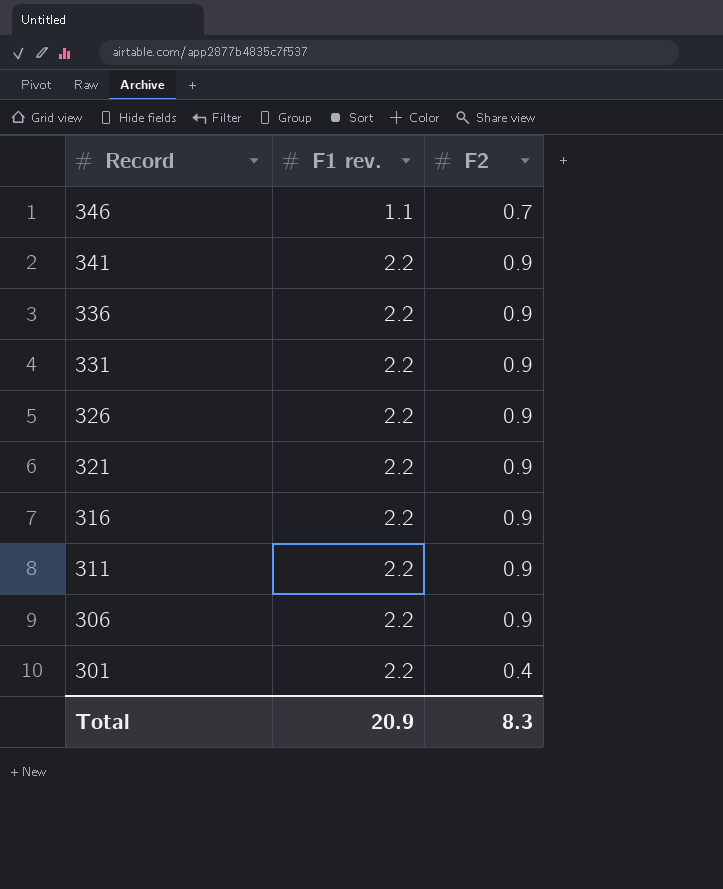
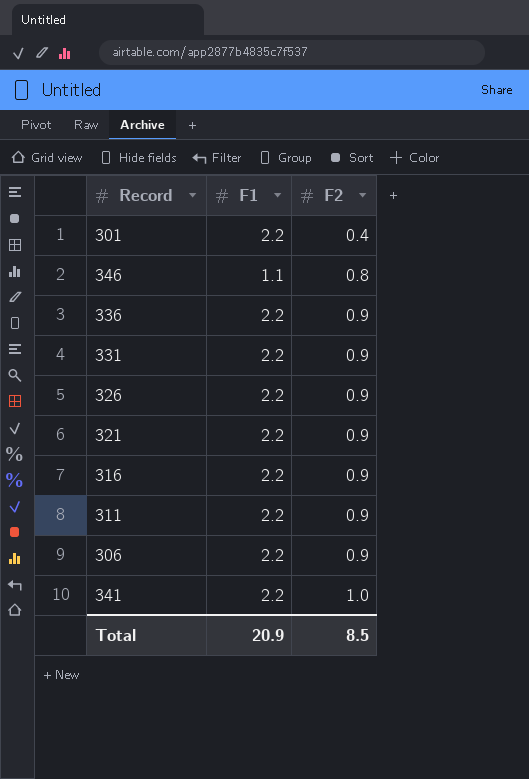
row order: Record descending -> F2 ascending
column name: F1 rev. -> F1
346 | F2: 0.7 -> 0.8
341 | F2: 0.9 -> 1.0
Total | F2: 8.3 -> 8.5

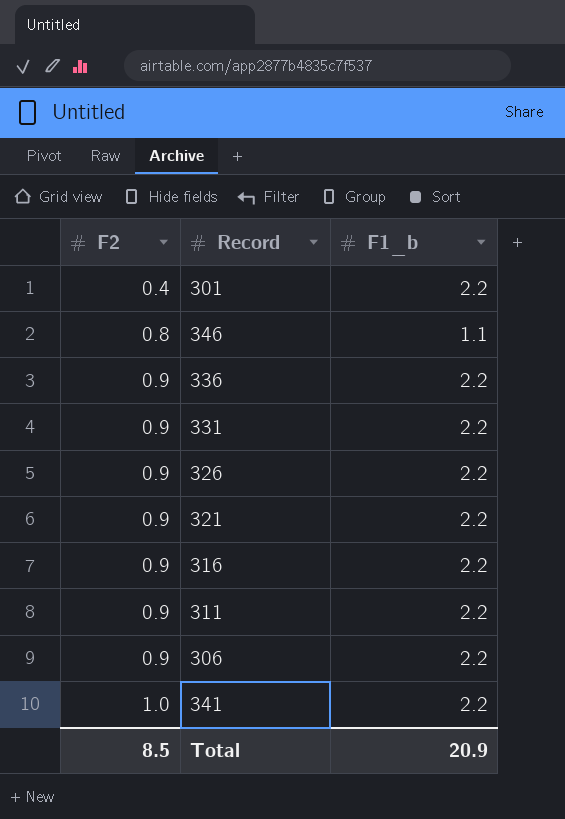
column F2 | position: 3 -> 1
column name: F1 -> F1_b

